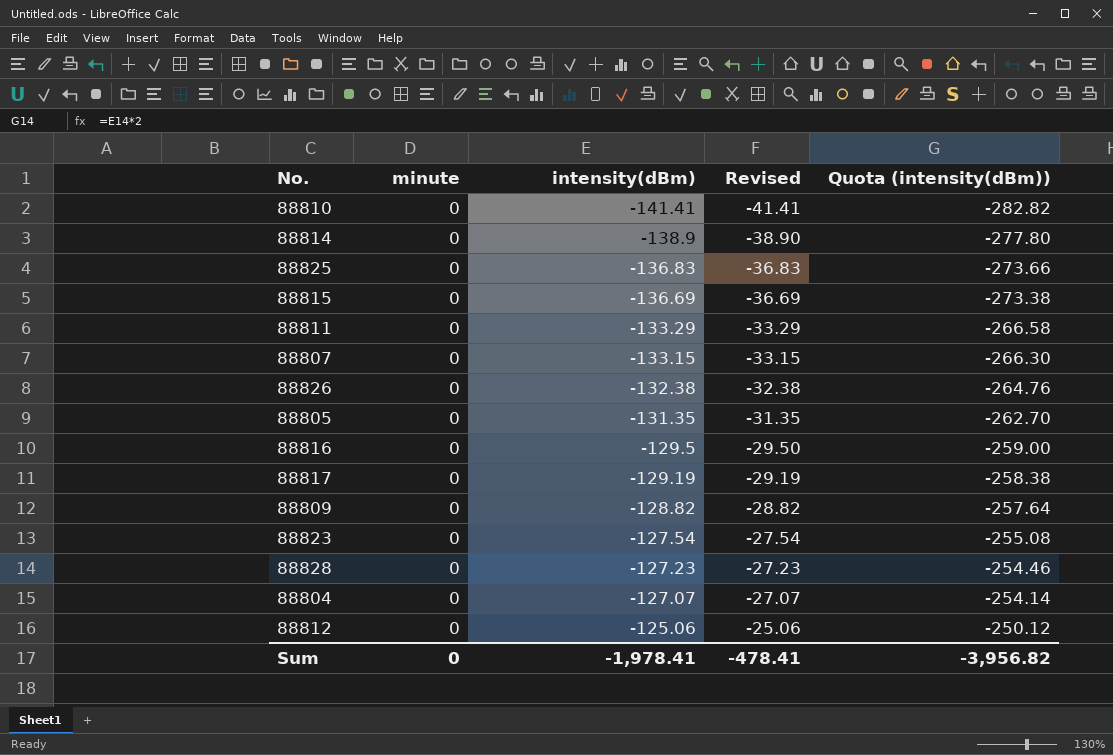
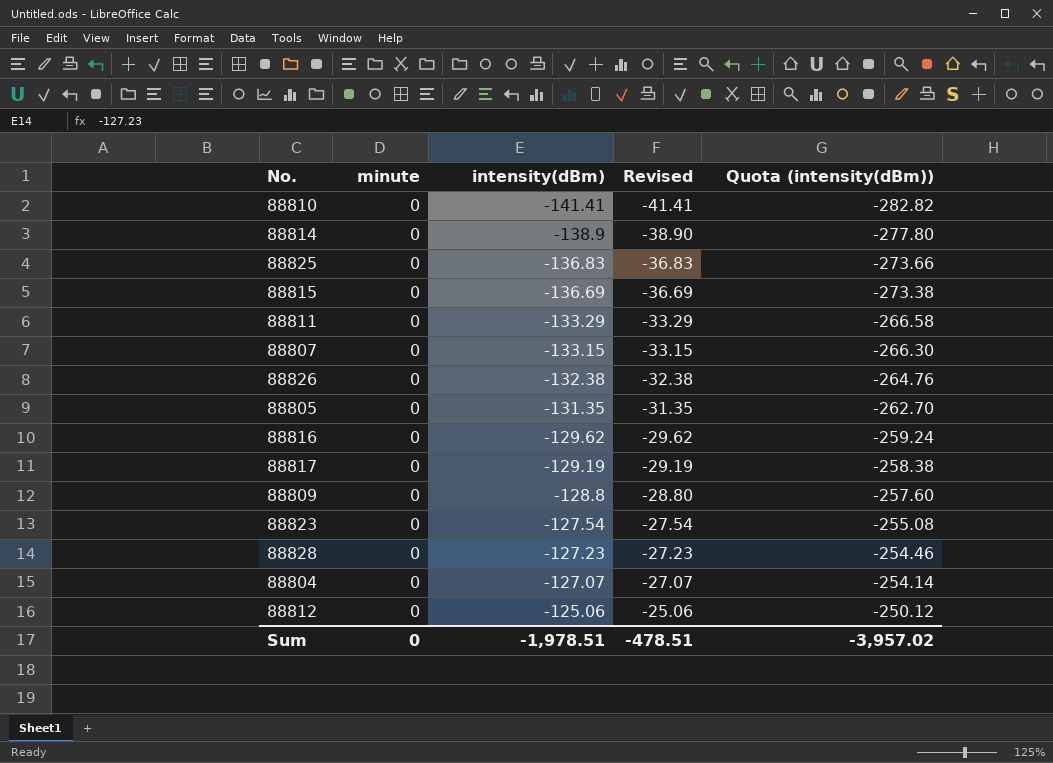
88816 | intensity(dBm): -129.5 -> -129.62
88816 | Revised: -29.50 -> -29.62
88816 | Quota (intensity(dBm)): -259.00 -> -259.24
88809 | intensity(dBm): -128.82 -> -128.8
88809 | Revised: -28.82 -> -28.80
88809 | Quota (intensity(dBm)): -257.64 -> -257.60
Sum | intensity(dBm): -1,978.41 -> -1,978.51
Sum | Revised: -478.41 -> -478.51
Sum | Quota (intensity(dBm)): -3,956.82 -> -3,957.02

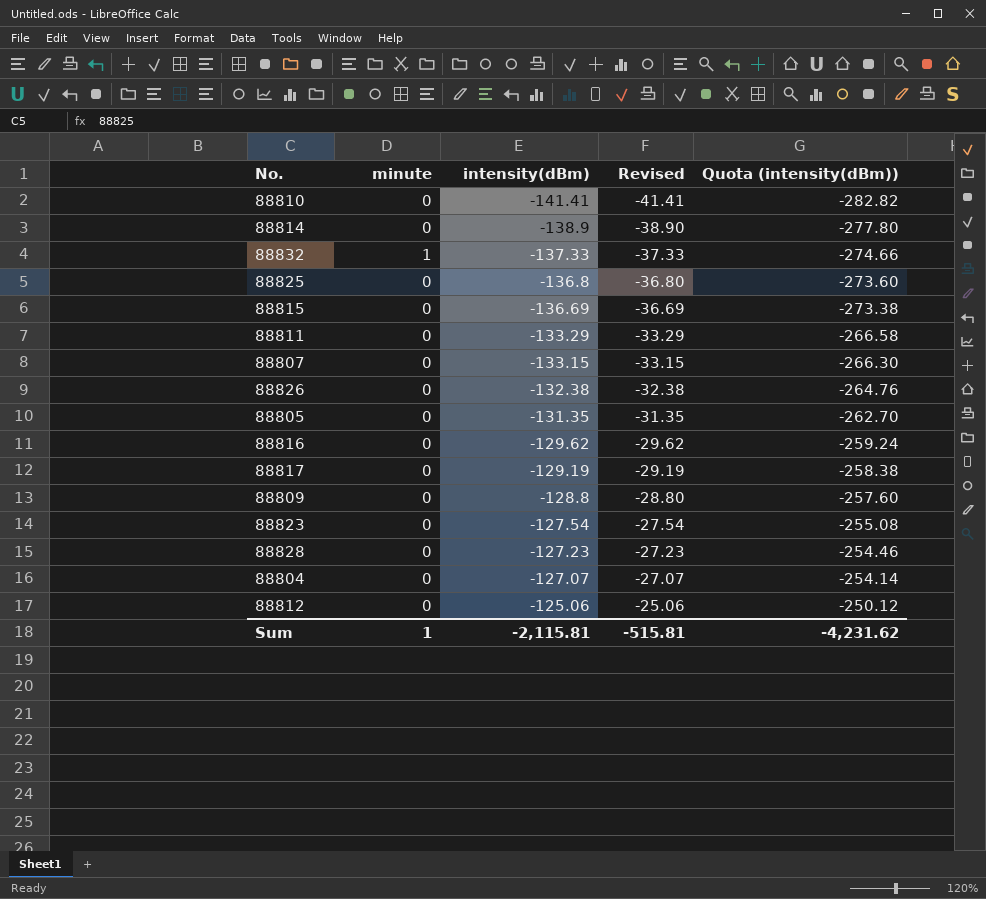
row 88832: none -> 1 | -137.33 | -37.33 | -274.66
88825 | intensity(dBm): -136.83 -> -136.8
88825 | Revised: -36.83 -> -36.80
88825 | Quota (intensity(dBm)): -273.66 -> -273.60
Sum | minute: 0 -> 1
Sum | intensity(dBm): -1,978.51 -> -2,115.81
Sum | Revised: -478.51 -> -515.81
Sum | Quota (intensity(dBm)): -3,957.02 -> -4,231.62

